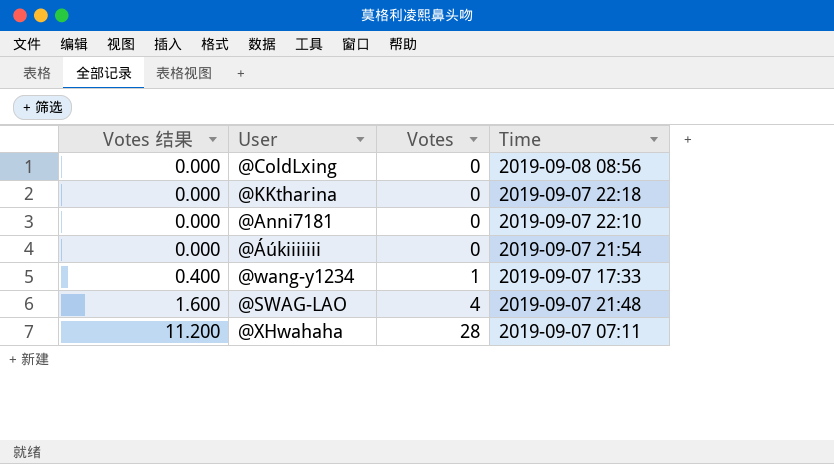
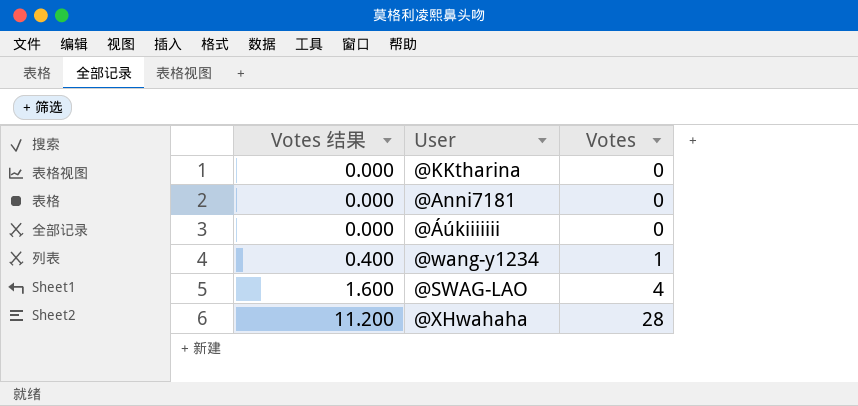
column Time | position: 4 -> none
row @ColdLxing: 0.000 | 0 | 2019-09-08 08:56 -> none

